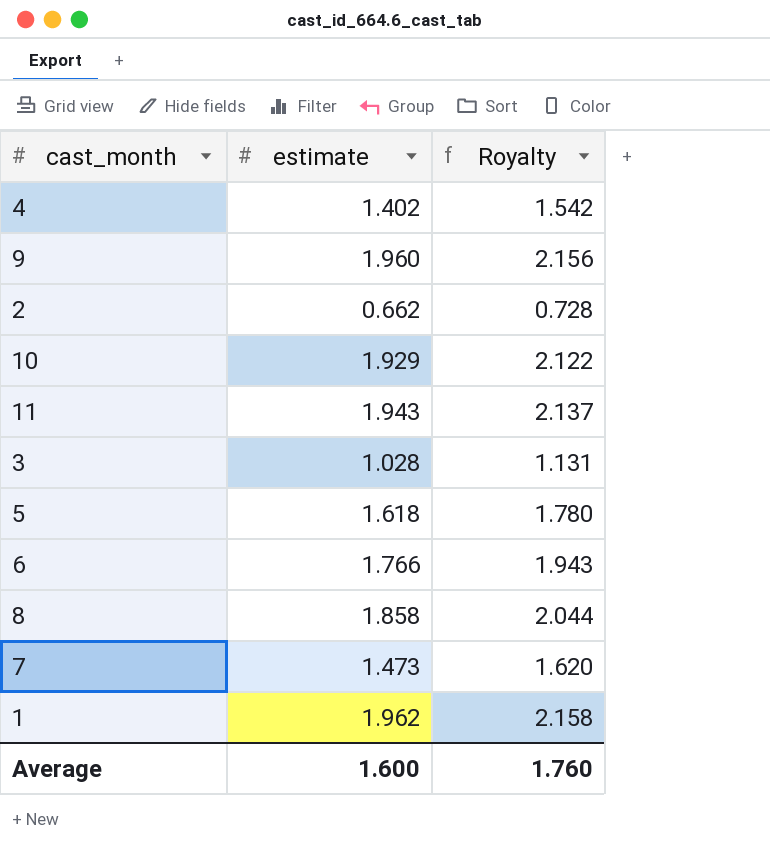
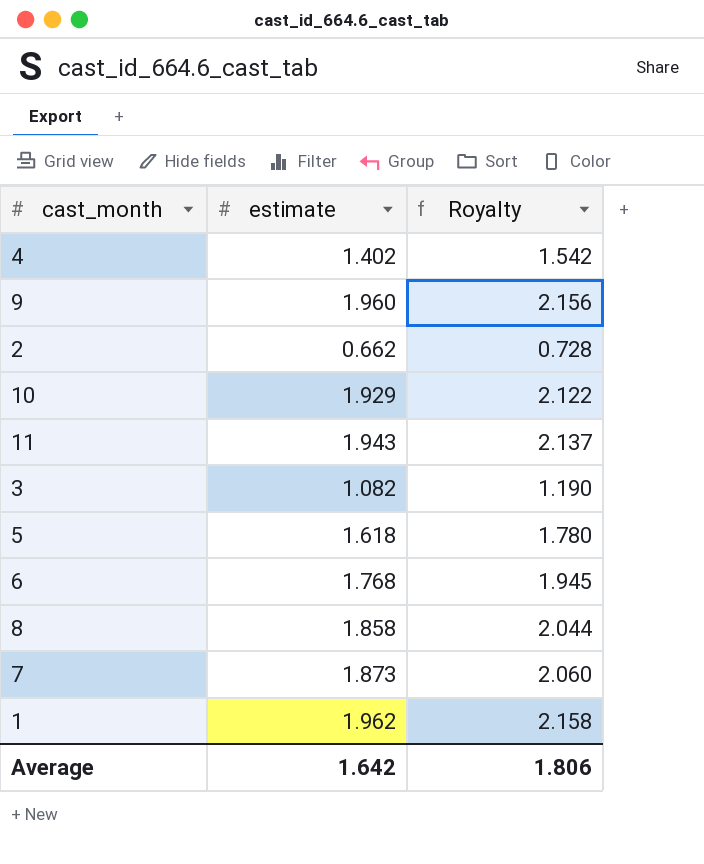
3 | estimate: 1.028 -> 1.082
3 | Royalty: 1.131 -> 1.190
6 | estimate: 1.766 -> 1.768
6 | Royalty: 1.943 -> 1.945
7 | estimate: 1.473 -> 1.873
7 | Royalty: 1.620 -> 2.060
Average | estimate: 1.600 -> 1.642
Average | Royalty: 1.760 -> 1.806

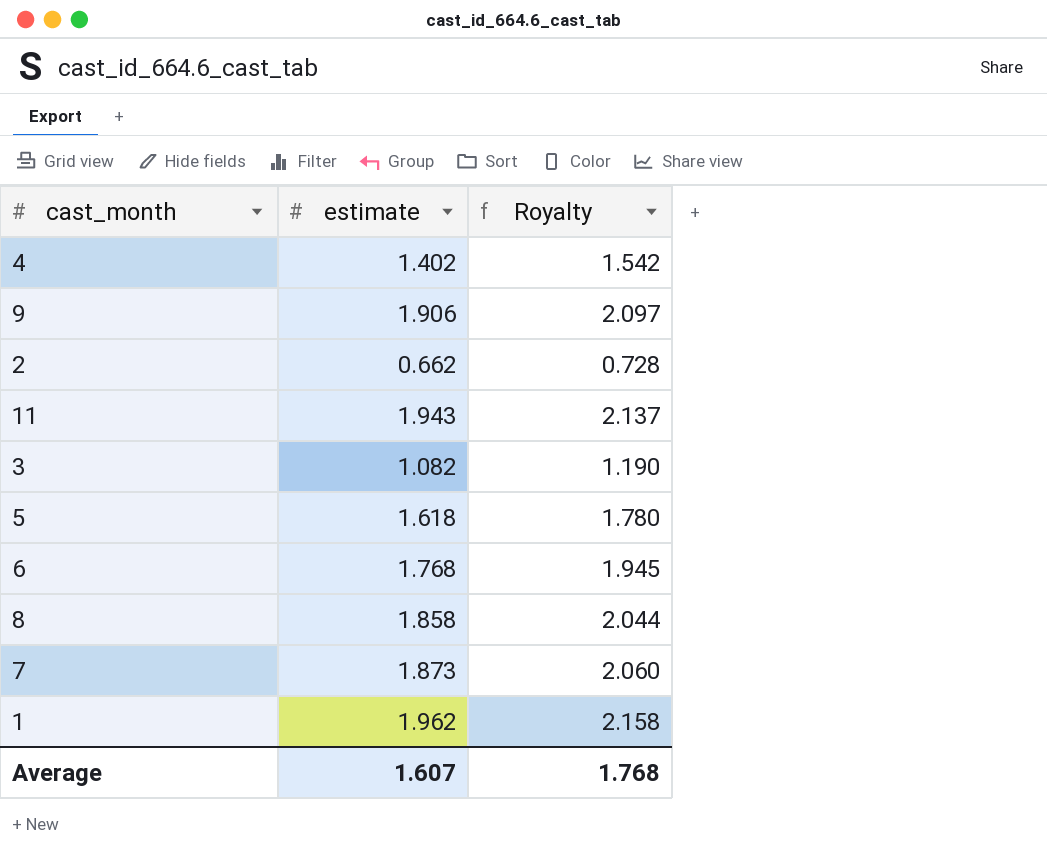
row 10: 1.929 | 2.122 -> none
9 | estimate: 1.960 -> 1.906
9 | Royalty: 2.156 -> 2.097
Average | estimate: 1.642 -> 1.607
Average | Royalty: 1.806 -> 1.768

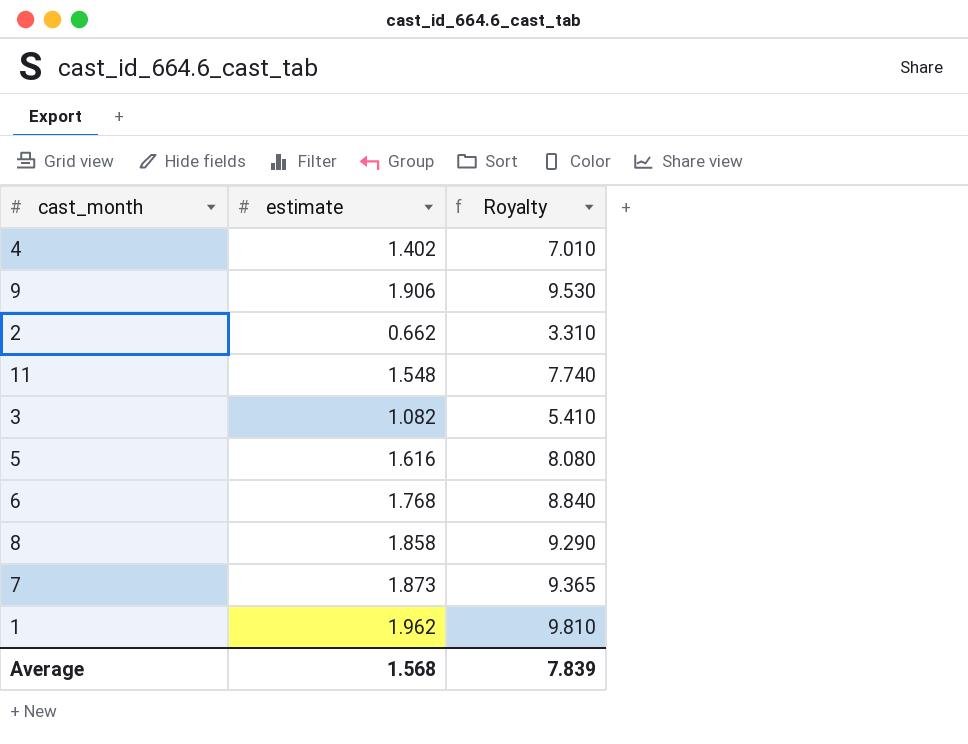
column Royalty | formula: [estimate] * 1.1 -> [estimate] * 5
11 | estimate: 1.943 -> 1.548
5 | estimate: 1.618 -> 1.616
Average | estimate: 1.607 -> 1.568
Average | Royalty: 1.768 -> 7.839

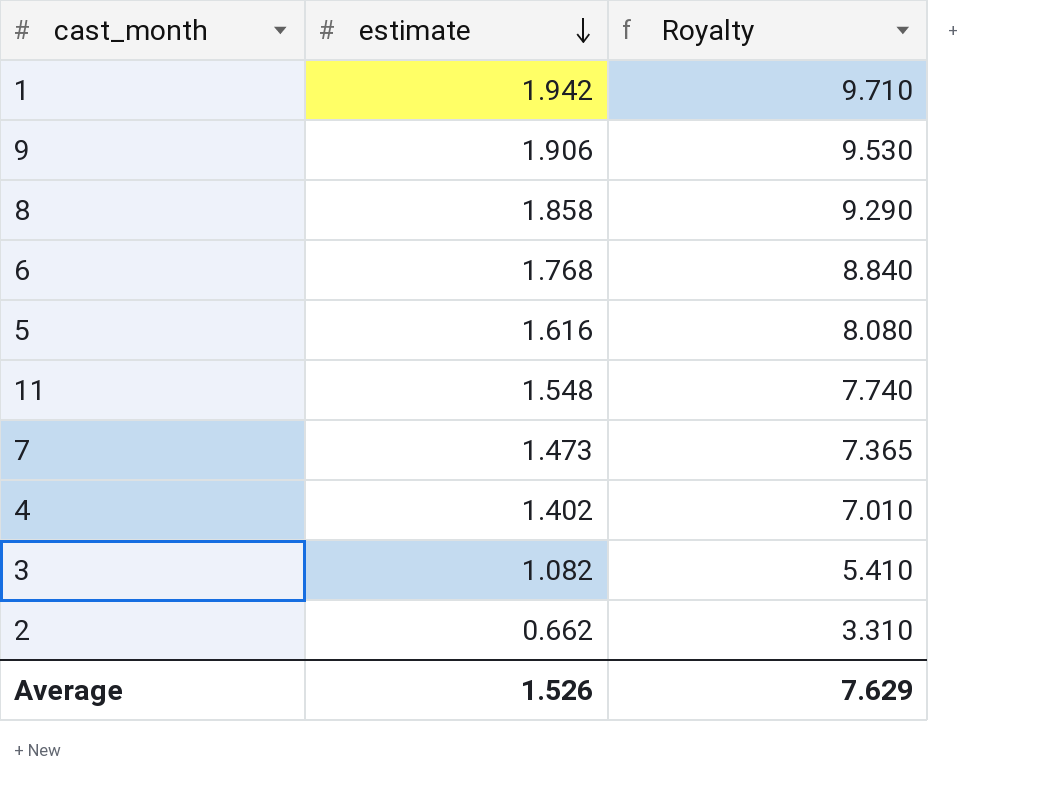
row order: none -> estimate descending
1 | estimate: 1.962 -> 1.942
1 | Royalty: 9.810 -> 9.710
7 | estimate: 1.873 -> 1.473
7 | Royalty: 9.365 -> 7.365
Average | estimate: 1.568 -> 1.526
Average | Royalty: 7.839 -> 7.629

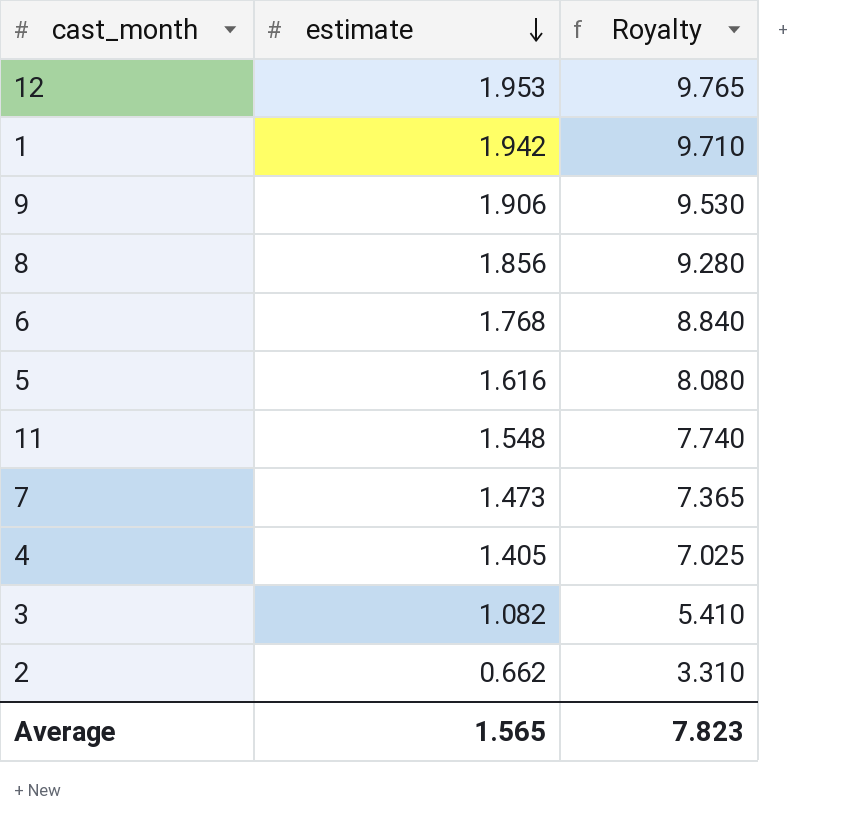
row 12: none -> 1.953 | 9.765
8 | estimate: 1.858 -> 1.856
8 | Royalty: 9.290 -> 9.280
4 | estimate: 1.402 -> 1.405
4 | Royalty: 7.010 -> 7.025
Average | estimate: 1.526 -> 1.565
Average | Royalty: 7.629 -> 7.823

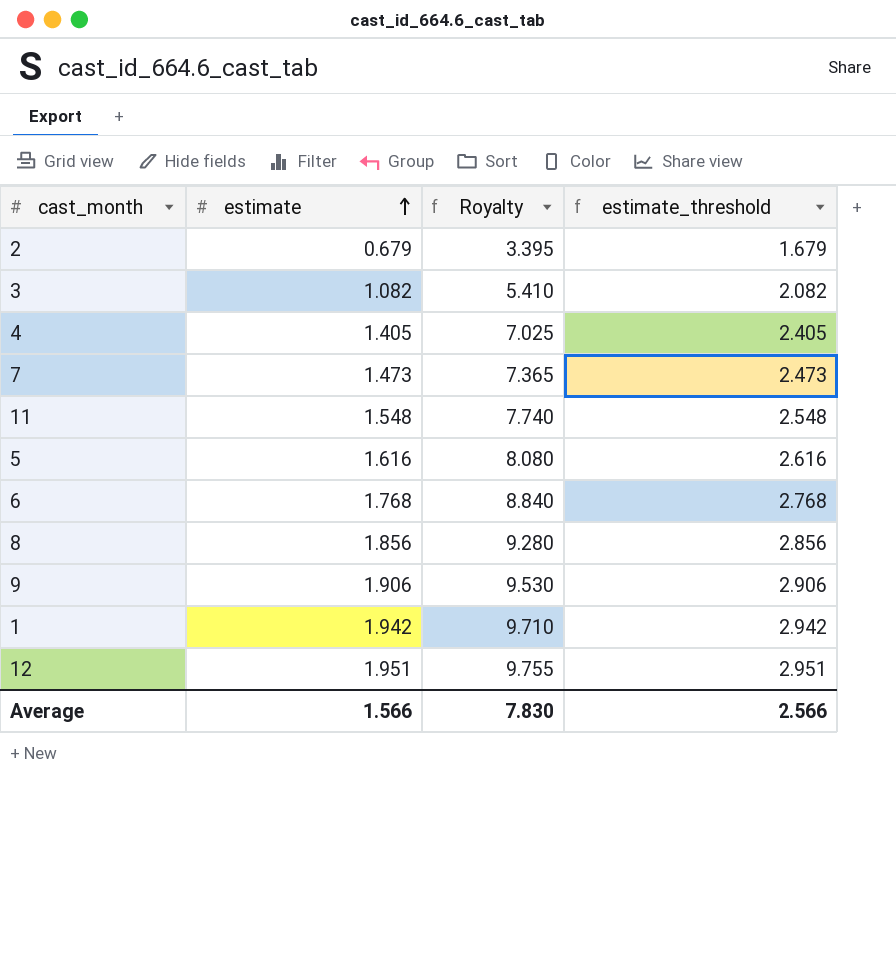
row order: estimate descending -> estimate ascending
column estimate_threshold | formula: none -> [estimate] + 1
2 | estimate: 0.662 -> 0.679
2 | Royalty: 3.310 -> 3.395
12 | estimate: 1.953 -> 1.951
12 | Royalty: 9.765 -> 9.755
Average | estimate: 1.565 -> 1.566
Average | Royalty: 7.823 -> 7.830

